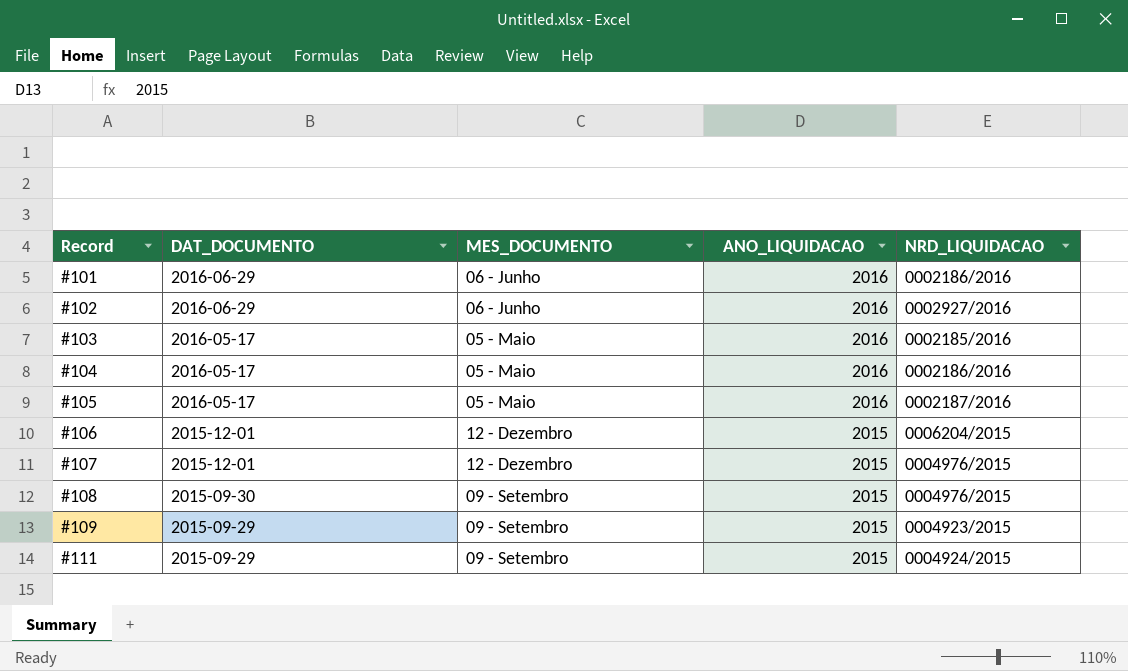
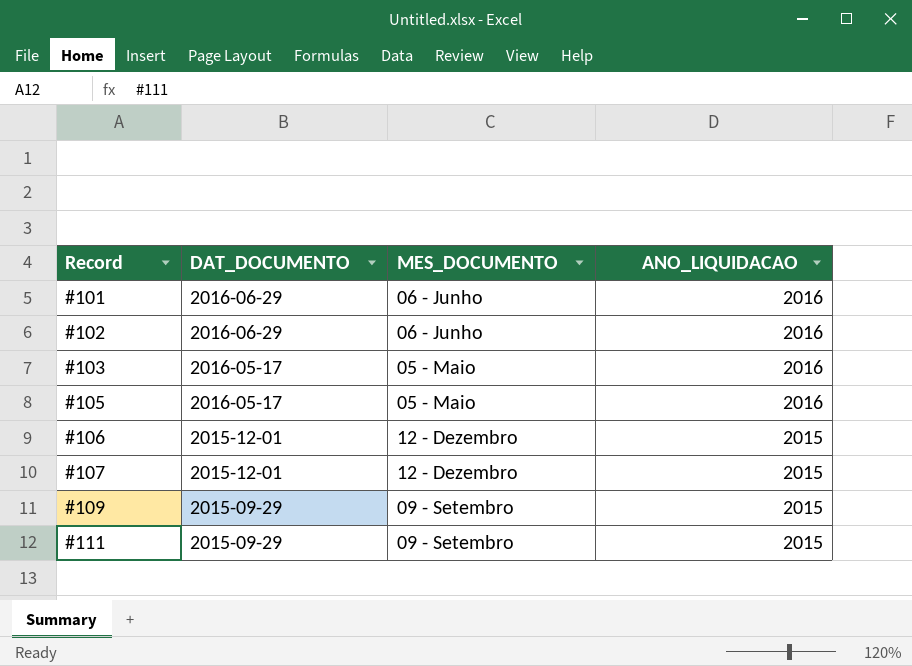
column NRD_LIQUIDACAO | position: 5 -> none
row #104: 2016-05-17 | 05 - Maio | 2016 | 0002186/2016 -> none
row #108: 2015-09-30 | 09 - Setembro | 2015 | 0004976/2015 -> none

